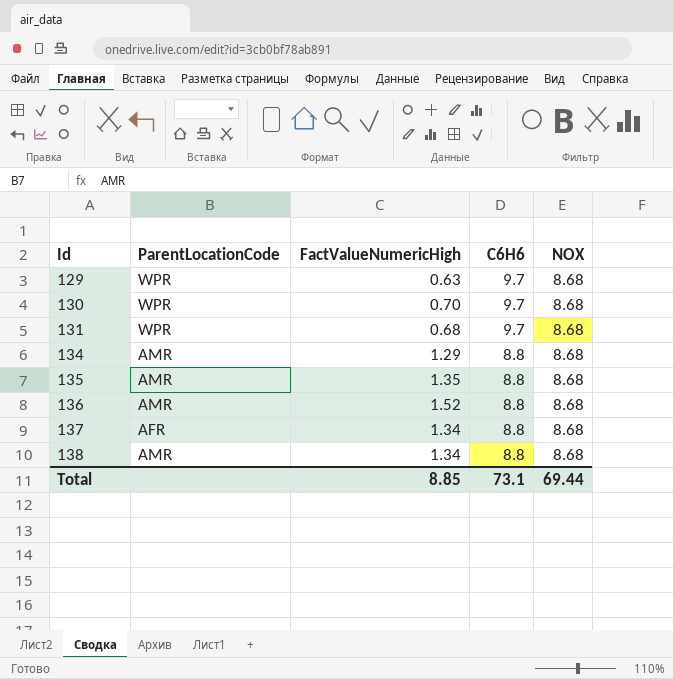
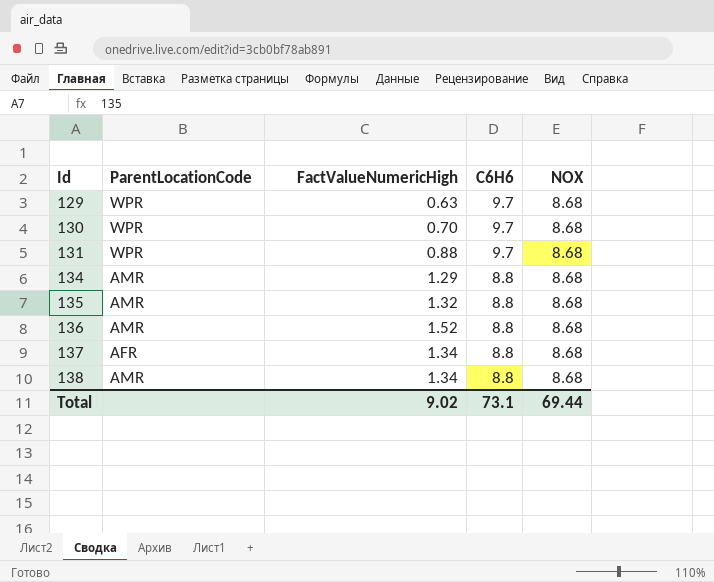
131 | FactValueNumericHigh: 0.68 -> 0.88
135 | FactValueNumericHigh: 1.35 -> 1.32
Total | FactValueNumericHigh: 8.85 -> 9.02

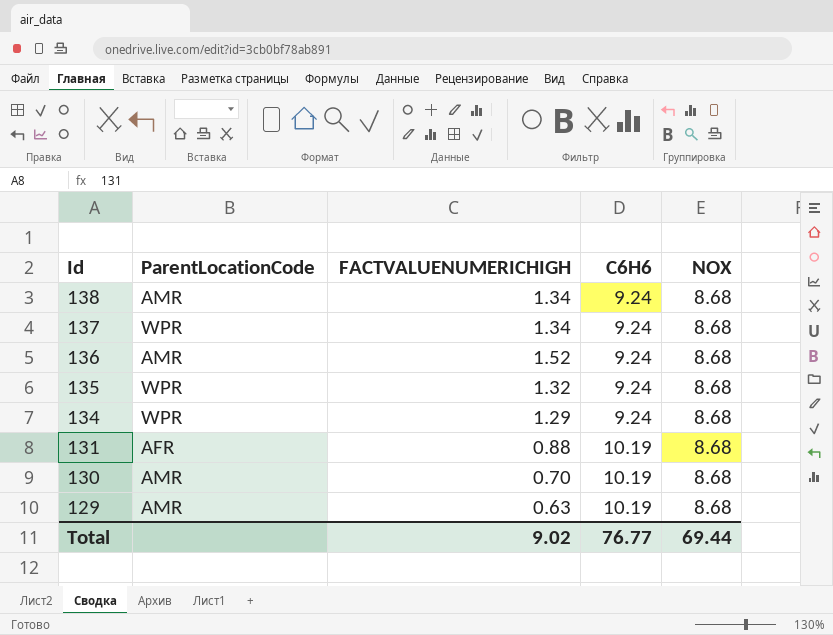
row order: Id ascending -> Id descending
column name: FactValueNumericHigh -> FACTVALUENUMERICHIGH
138 | C6H6: 8.8 -> 9.24
137 | ParentLocationCode: AFR -> WPR
137 | C6H6: 8.8 -> 9.24
136 | C6H6: 8.8 -> 9.24
135 | ParentLocationCode: AMR -> WPR
135 | C6H6: 8.8 -> 9.24
134 | ParentLocationCode: AMR -> WPR
134 | C6H6: 8.8 -> 9.24
131 | ParentLocationCode: WPR -> AFR
131 | C6H6: 9.7 -> 10.19
130 | ParentLocationCode: WPR -> AMR
130 | C6H6: 9.7 -> 10.19
129 | ParentLocationCode: WPR -> AMR
129 | C6H6: 9.7 -> 10.19
Total | C6H6: 73.1 -> 76.77

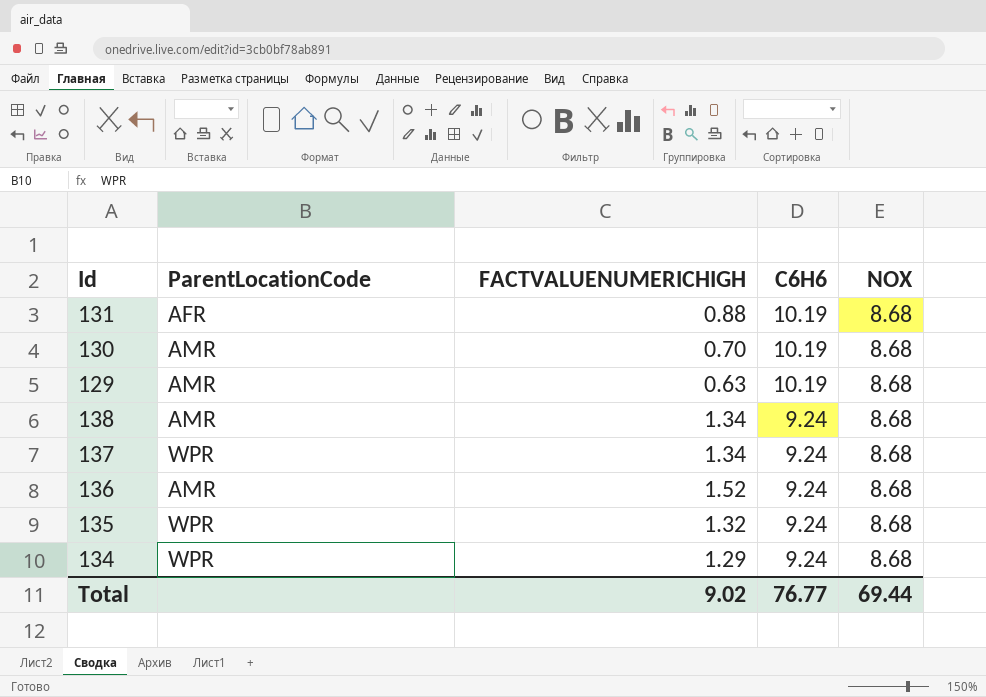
row order: Id descending -> C6H6 descending

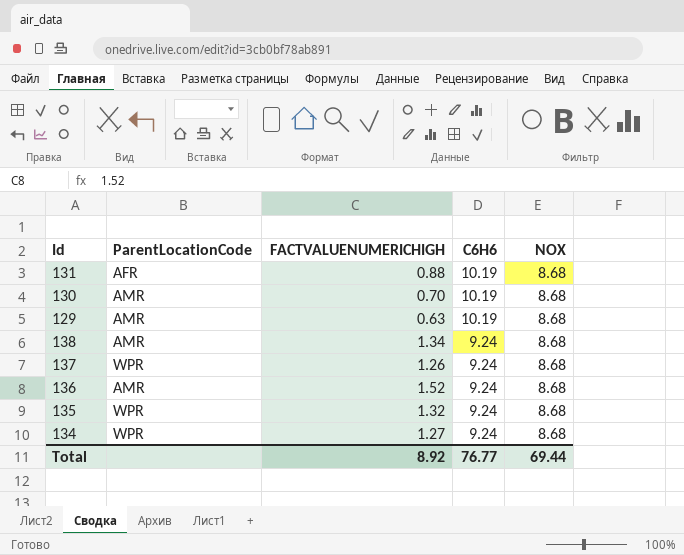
137 | FACTVALUENUMERICHIGH: 1.34 -> 1.26
134 | FACTVALUENUMERICHIGH: 1.29 -> 1.27
Total | FACTVALUENUMERICHIGH: 9.02 -> 8.92

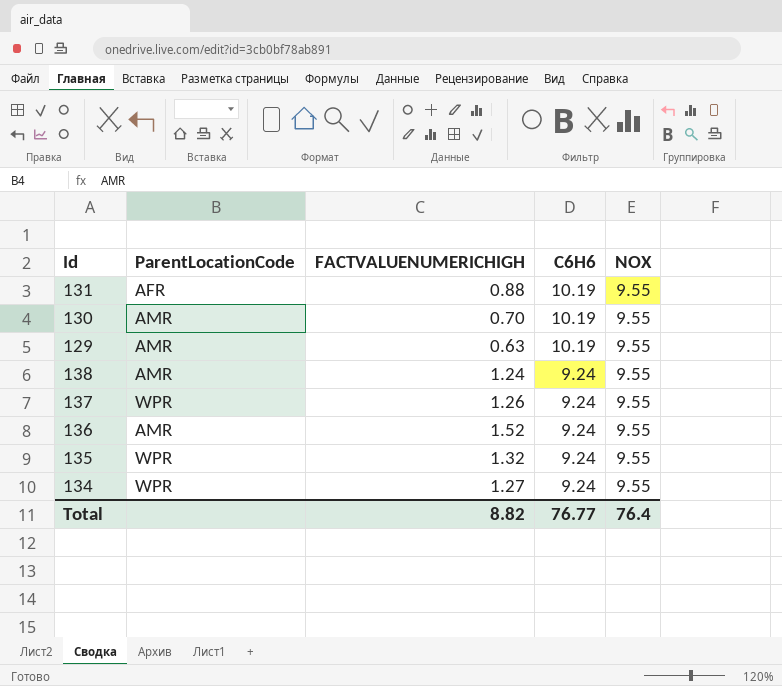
131 | NOX: 8.68 -> 9.55
130 | NOX: 8.68 -> 9.55
129 | NOX: 8.68 -> 9.55
138 | FACTVALUENUMERICHIGH: 1.34 -> 1.24
138 | NOX: 8.68 -> 9.55
137 | NOX: 8.68 -> 9.55
136 | NOX: 8.68 -> 9.55
135 | NOX: 8.68 -> 9.55
134 | NOX: 8.68 -> 9.55
Total | FACTVALUENUMERICHIGH: 8.92 -> 8.82
Total | NOX: 69.44 -> 76.4

